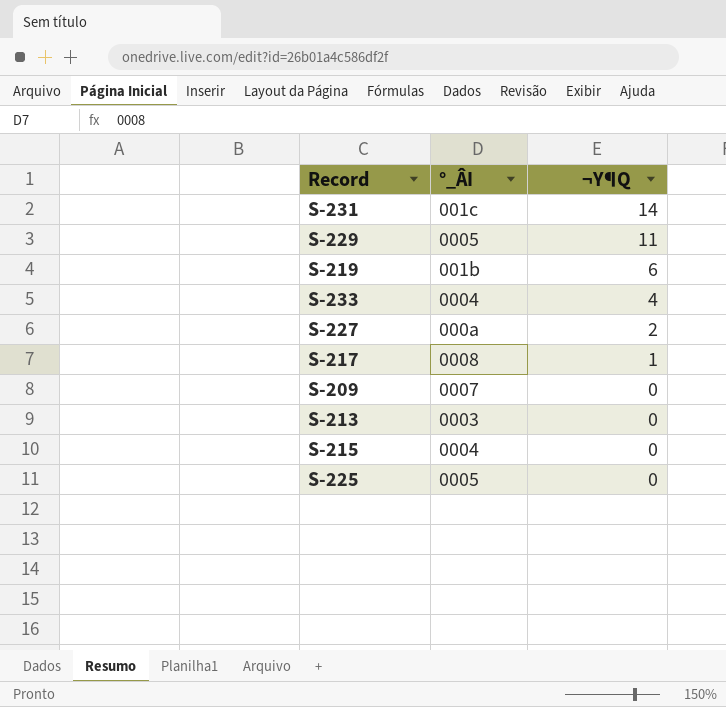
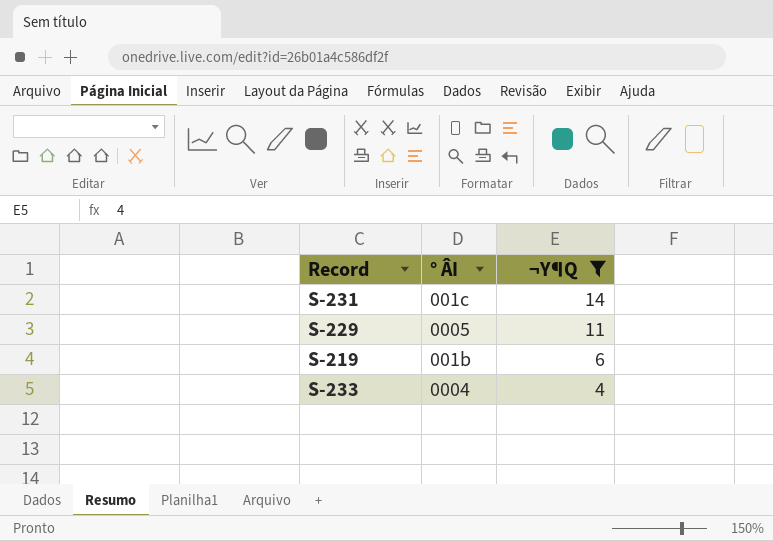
filter: none -> ¬Y¶Q >= 4
column name: °_ÂI -> ° ÂI

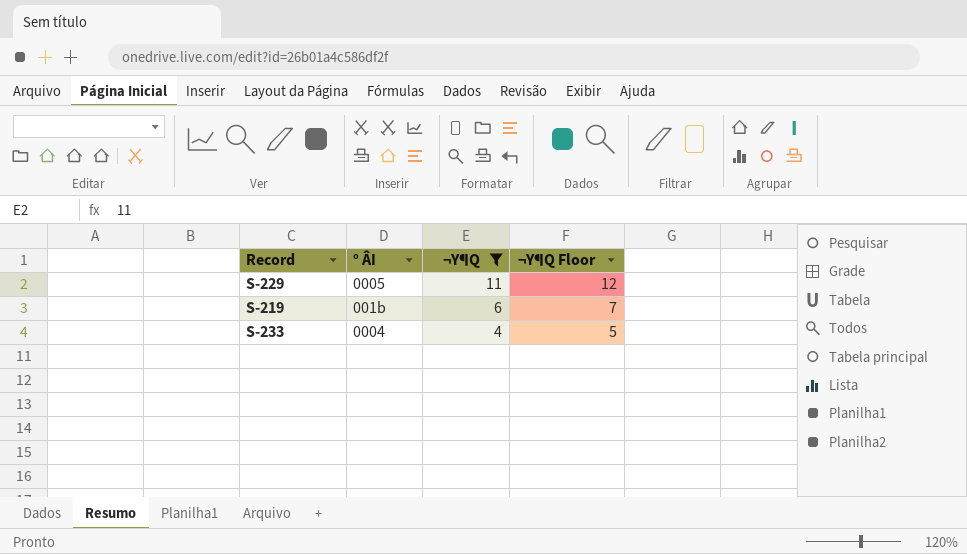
column ¬Y¶Q Floor | formula: none -> [¬Y¶Q] + 1
row S-231: 001c | 14 -> none

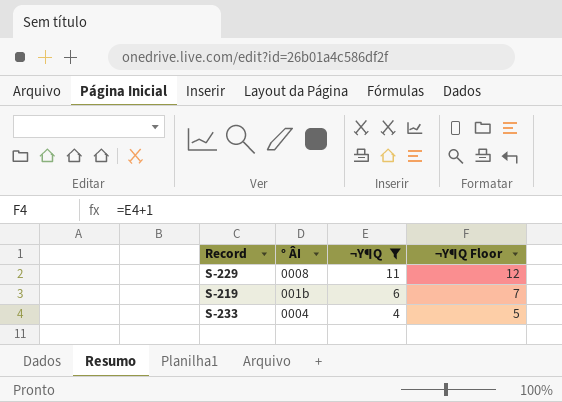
S-229 | ° ÂI: 0005 -> 0008

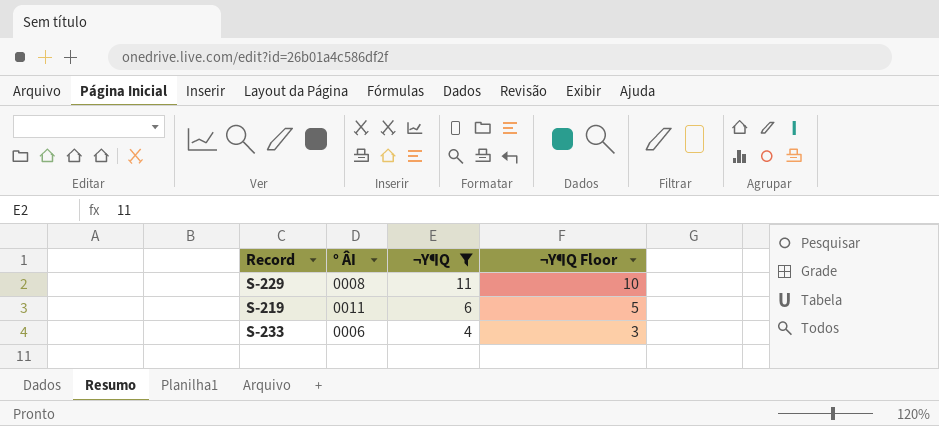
column ¬Y¶Q Floor | formula: [¬Y¶Q] + 1 -> [¬Y¶Q] - 1
S-219 | ° ÂI: 001b -> 0011
S-233 | ° ÂI: 0004 -> 0006

